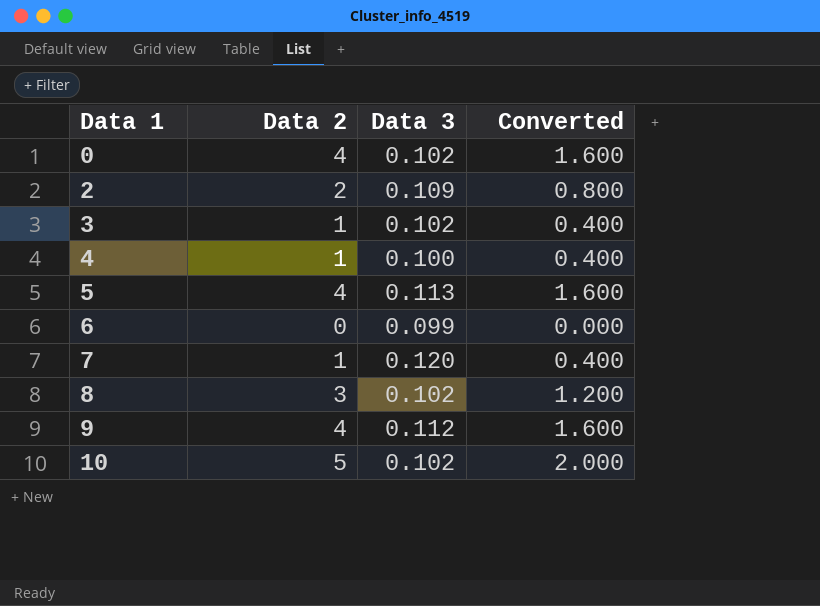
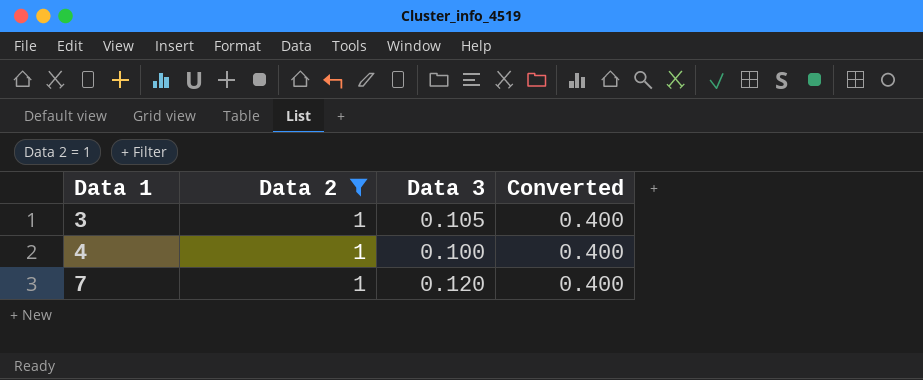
filter: none -> Data 2 = 1
3 | Data 3: 0.102 -> 0.105

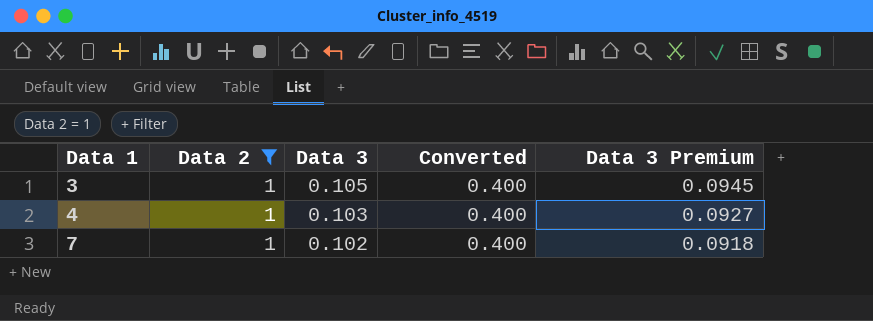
column Data 3 Premium | formula: none -> [Data 3] * 0.9
4 | Data 3: 0.100 -> 0.103
7 | Data 3: 0.120 -> 0.102

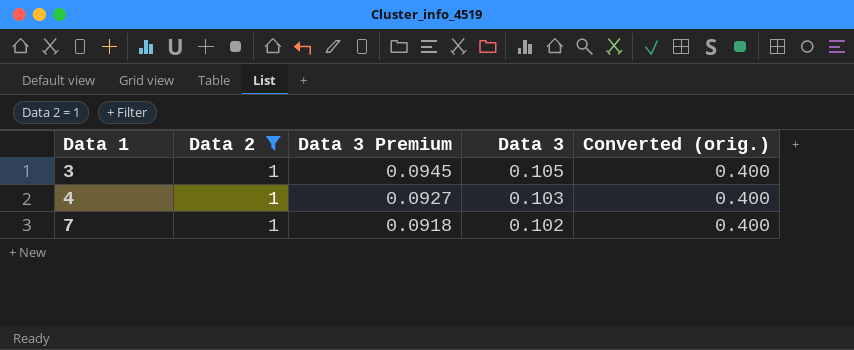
column Data 3 Premium | position: 5 -> 3
column name: Converted -> Converted (orig.)

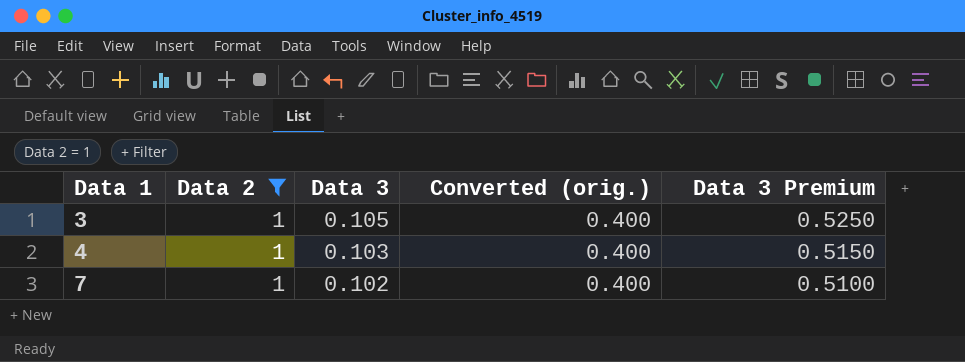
column Data 3 Premium | formula: [Data 3] * 0.9 -> [Data 3] * 5
column Data 3 Premium | position: 3 -> 5

